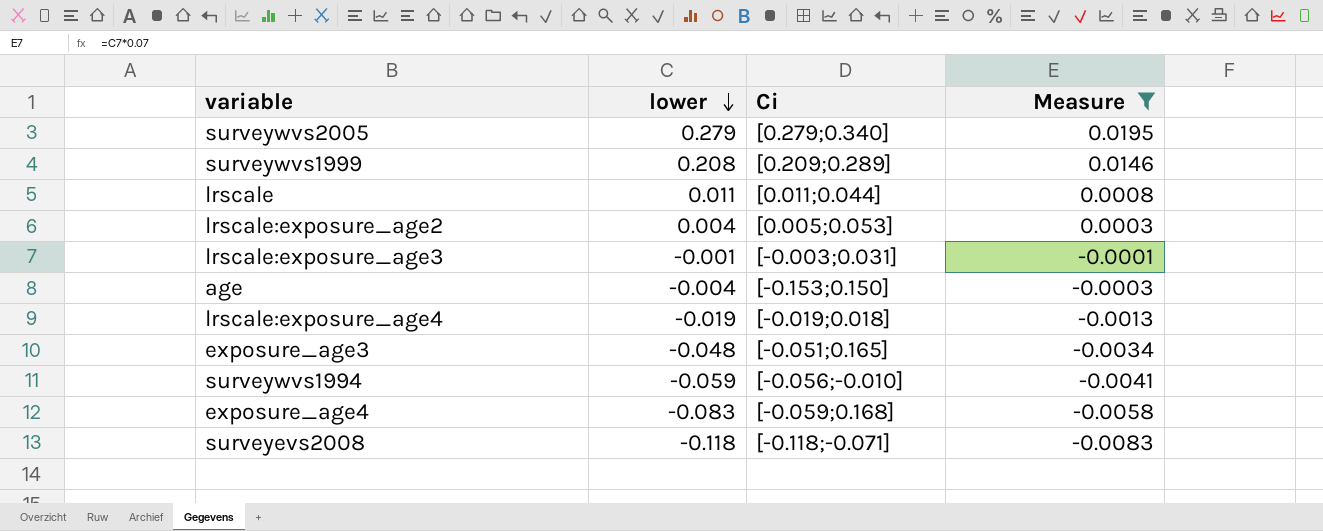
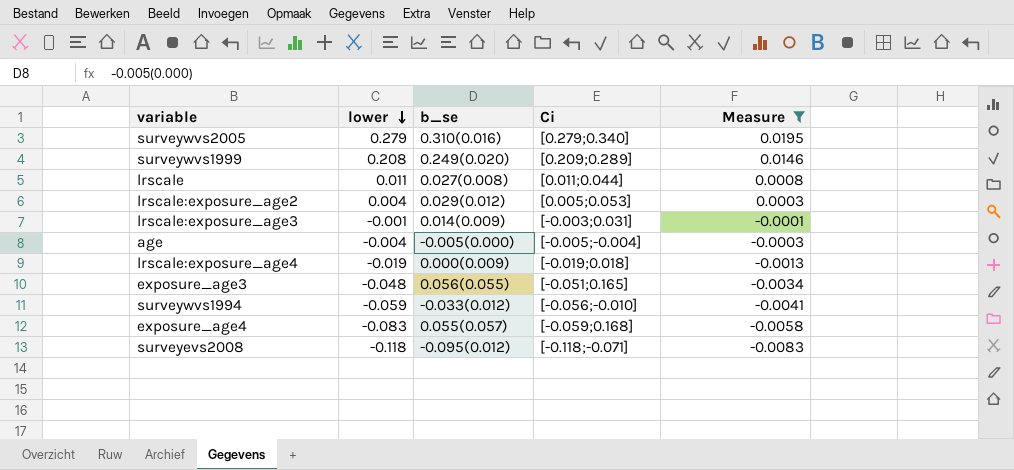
column b_se | position: none -> 3
age | Ci: [-0.153;0.150] -> [-0.005;-0.004]

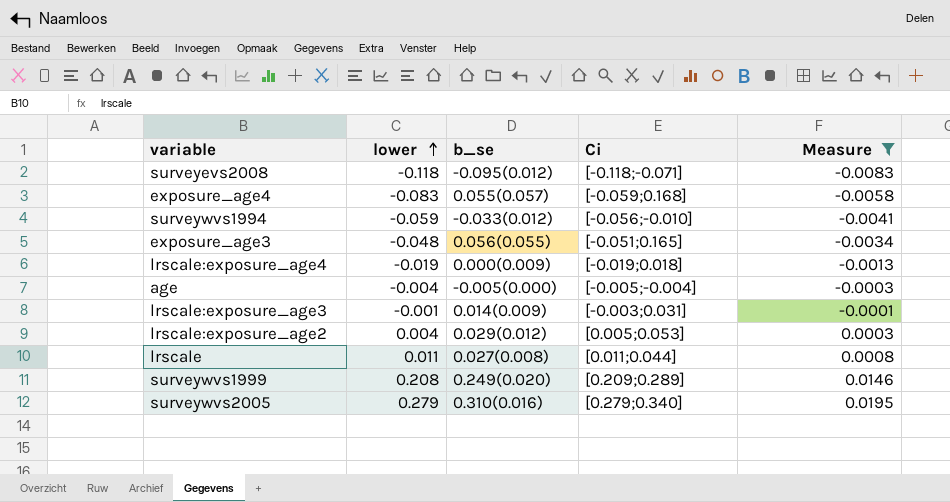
row order: lower descending -> lower ascending

